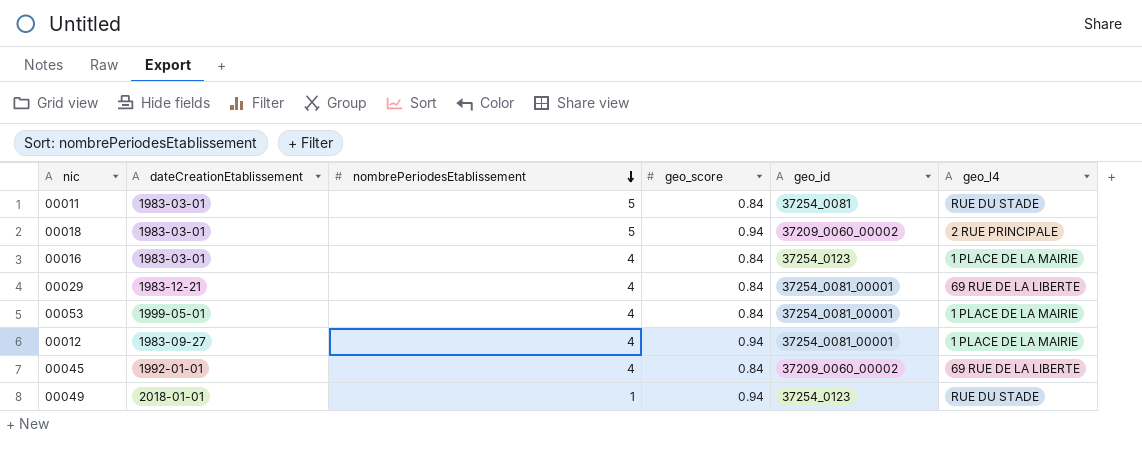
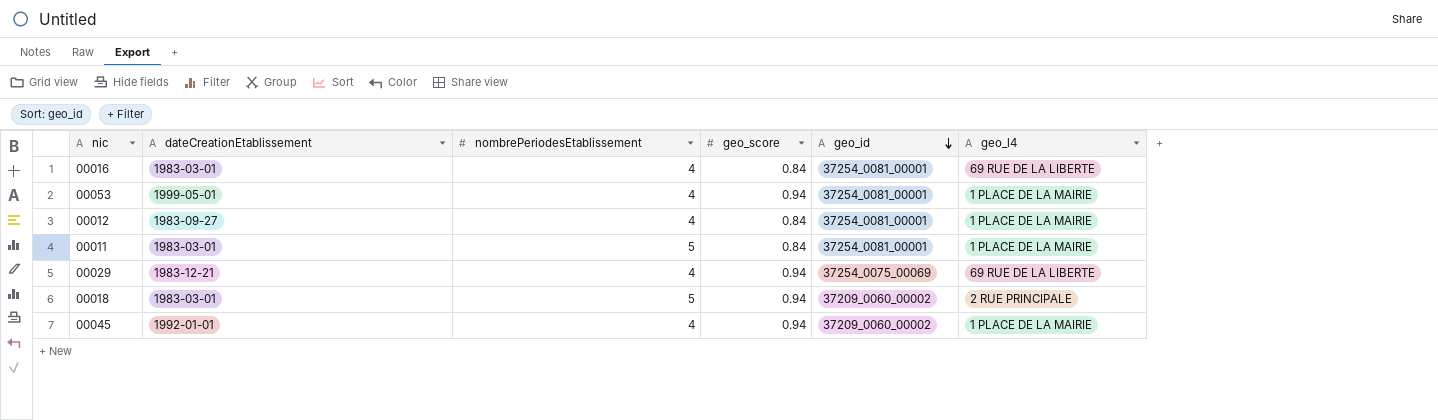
row order: nombrePeriodesEtablissement descending -> geo_id descending
row 00049: 2018-01-01 | 1 | 0.94 | 37254_0123 | RUE DU STADE -> none
00016 | geo_id: 37254_0123 -> 37254_0081_00001
00016 | geo_l4: 1 PLACE DE LA MAIRIE -> 69 RUE DE LA LIBERTE
00053 | geo_score: 0.84 -> 0.94
00012 | geo_score: 0.94 -> 0.84
00011 | geo_id: 37254_0081 -> 37254_0081_00001
00011 | geo_l4: RUE DU STADE -> 1 PLACE DE LA MAIRIE
00029 | geo_score: 0.84 -> 0.94
00029 | geo_id: 37254_0081_00001 -> 37254_0075_00069
00045 | geo_score: 0.84 -> 0.94
00045 | geo_l4: 69 RUE DE LA LIBERTE -> 1 PLACE DE LA MAIRIE

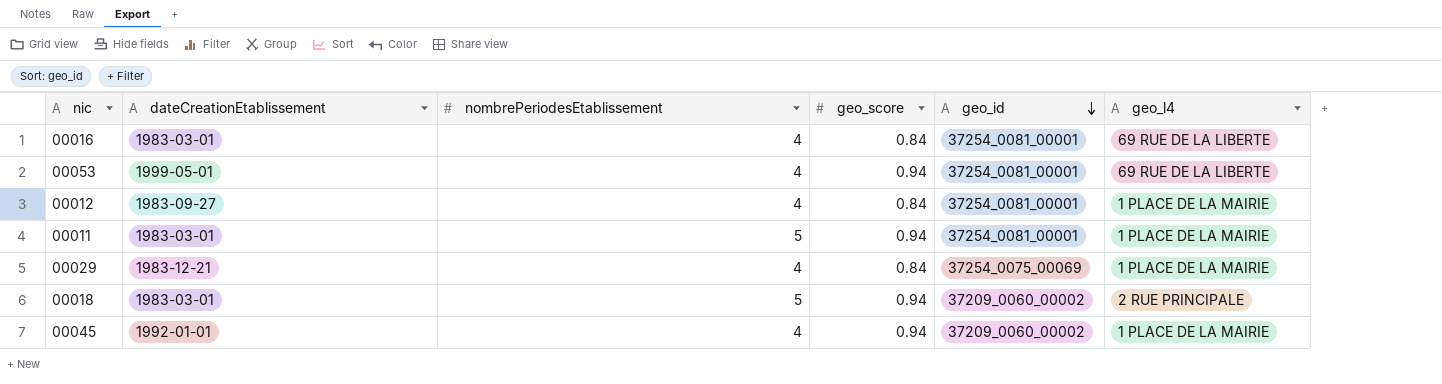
00053 | geo_l4: 1 PLACE DE LA MAIRIE -> 69 RUE DE LA LIBERTE
00011 | geo_score: 0.84 -> 0.94
00029 | geo_score: 0.94 -> 0.84
00029 | geo_l4: 69 RUE DE LA LIBERTE -> 1 PLACE DE LA MAIRIE

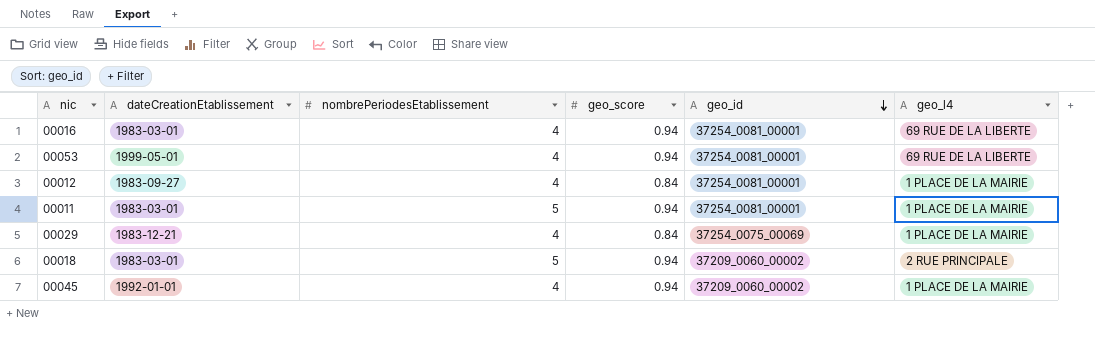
00016 | geo_score: 0.84 -> 0.94

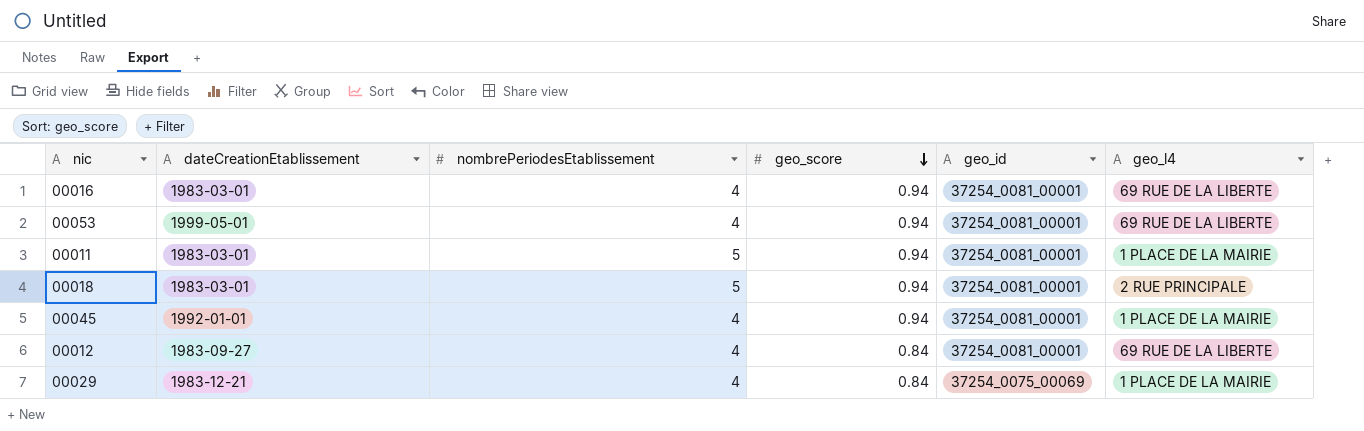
row order: geo_id descending -> geo_score descending
00018 | geo_id: 37209_0060_00002 -> 37254_0081_00001
00045 | geo_id: 37209_0060_00002 -> 37254_0081_00001
00012 | geo_l4: 1 PLACE DE LA MAIRIE -> 69 RUE DE LA LIBERTE

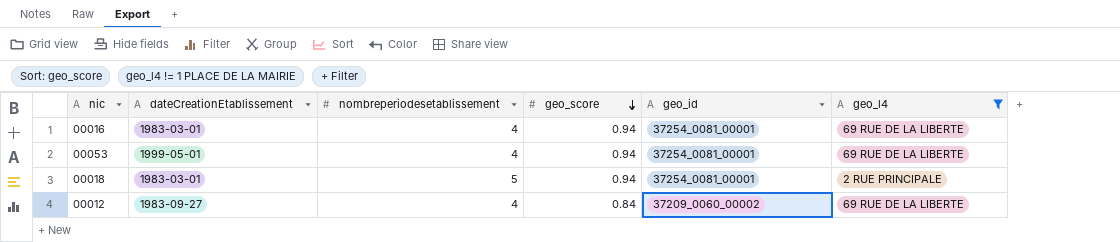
filter: none -> geo_l4 != 1 PLACE DE LA MAIRIE
column name: nombrePeriodesEtablissement -> nombreperiodesetablissement
00012 | geo_id: 37254_0081_00001 -> 37209_0060_00002

